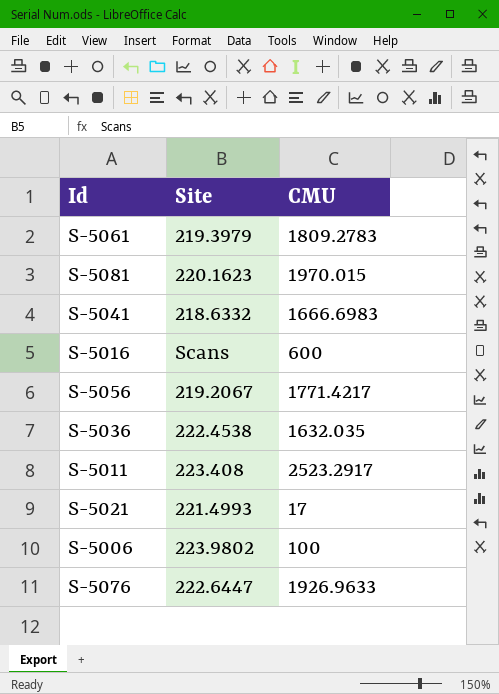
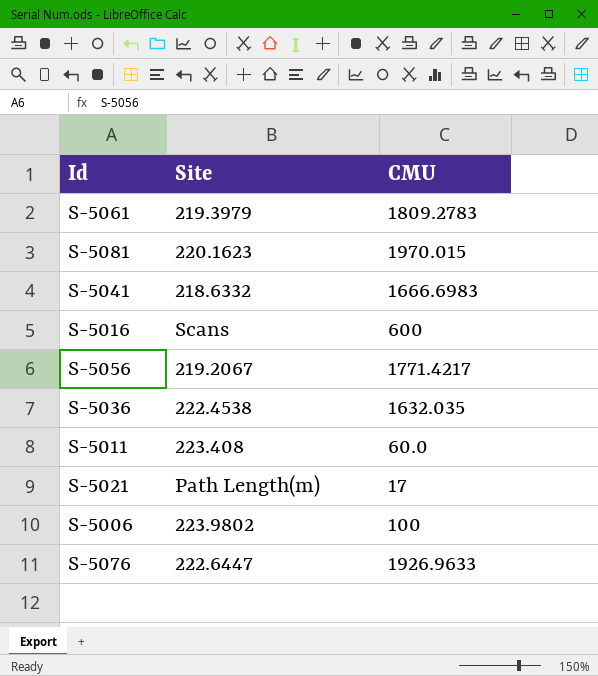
S-5011 | CMU: 2523.2917 -> 60.0
S-5021 | Site: 221.4993 -> Path Length(m)

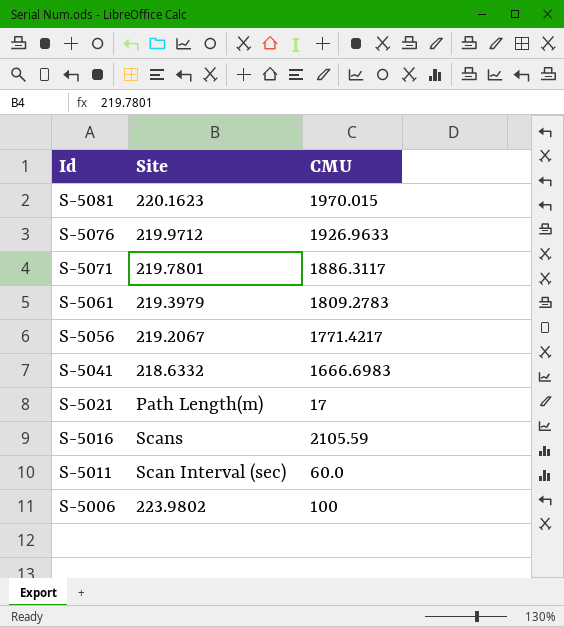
row order: none -> Id descending
row S-5036: 222.4538 | 1632.035 -> none
S-5076 | Site: 222.6447 -> 219.9712
row S-5071: none -> 219.7801 | 1886.3117
S-5016 | CMU: 600 -> 2105.59
S-5011 | Site: 223.408 -> Scan Interval (sec)

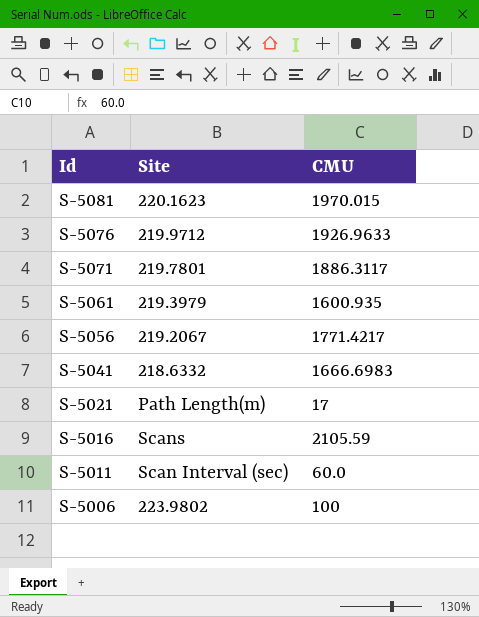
S-5061 | CMU: 1809.2783 -> 1600.935

